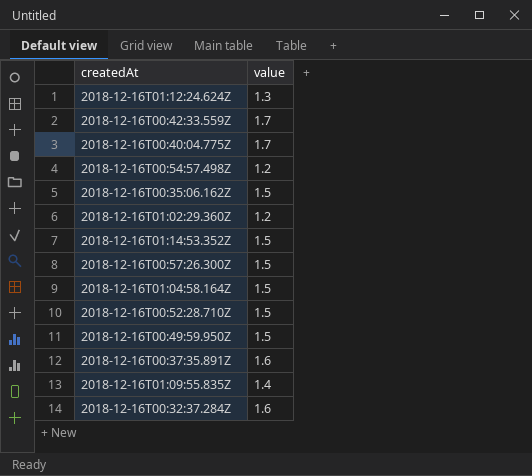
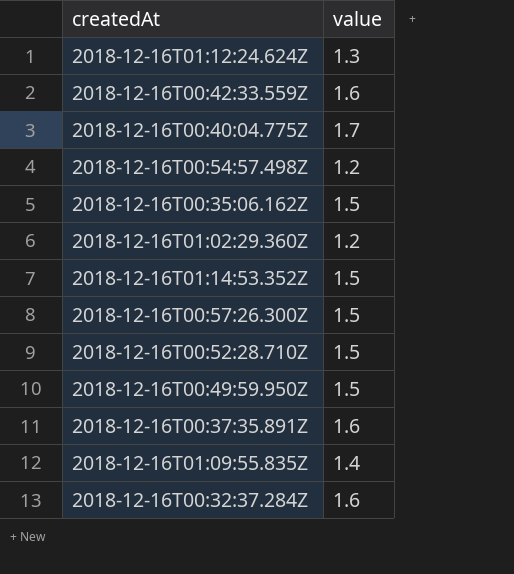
row 2018-12-16T01:04:58.164Z: 1.5 -> none
2018-12-16T00:42:33.559Z | value: 1.7 -> 1.6

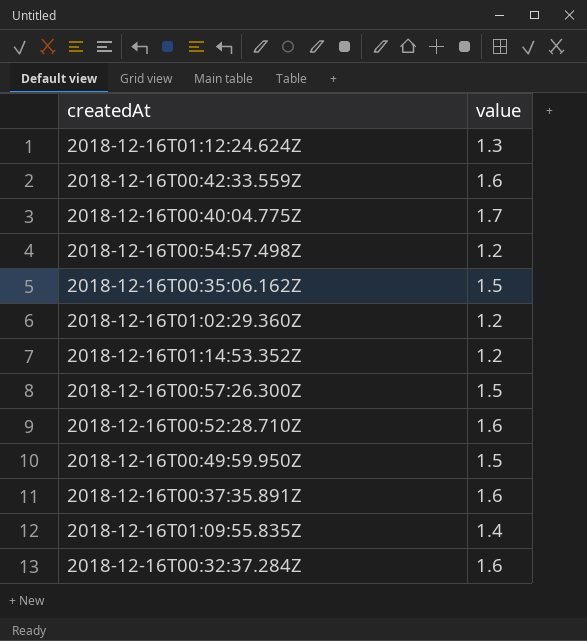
2018-12-16T01:14:53.352Z | value: 1.5 -> 1.2
2018-12-16T00:52:28.710Z | value: 1.5 -> 1.6

